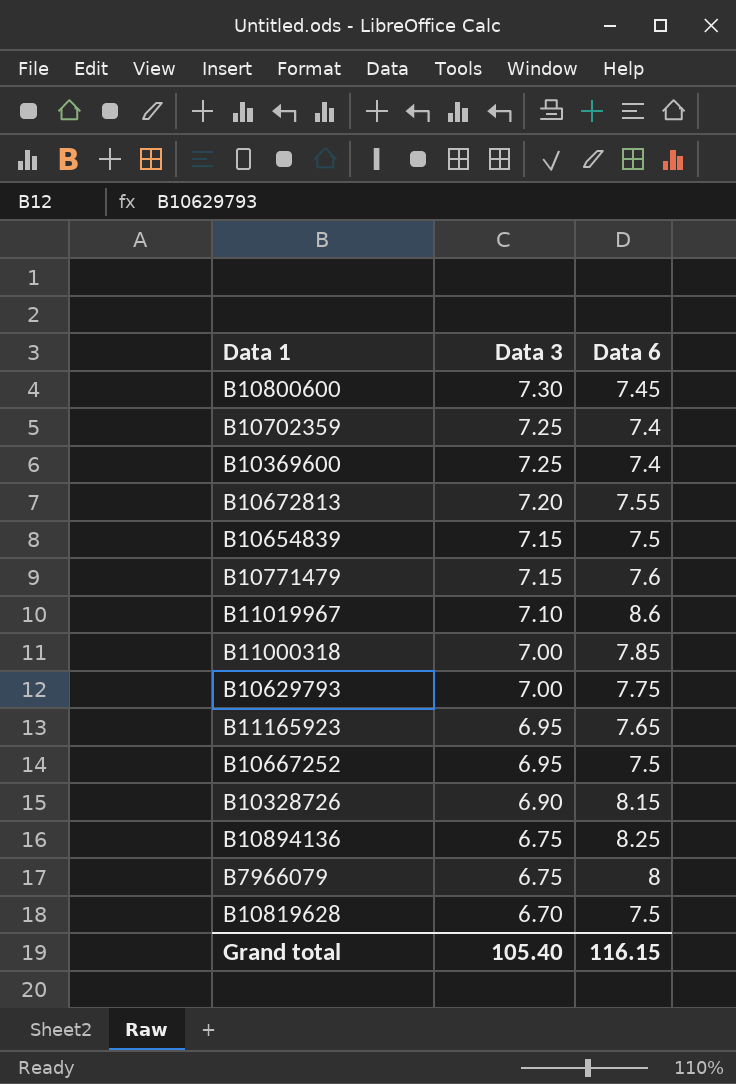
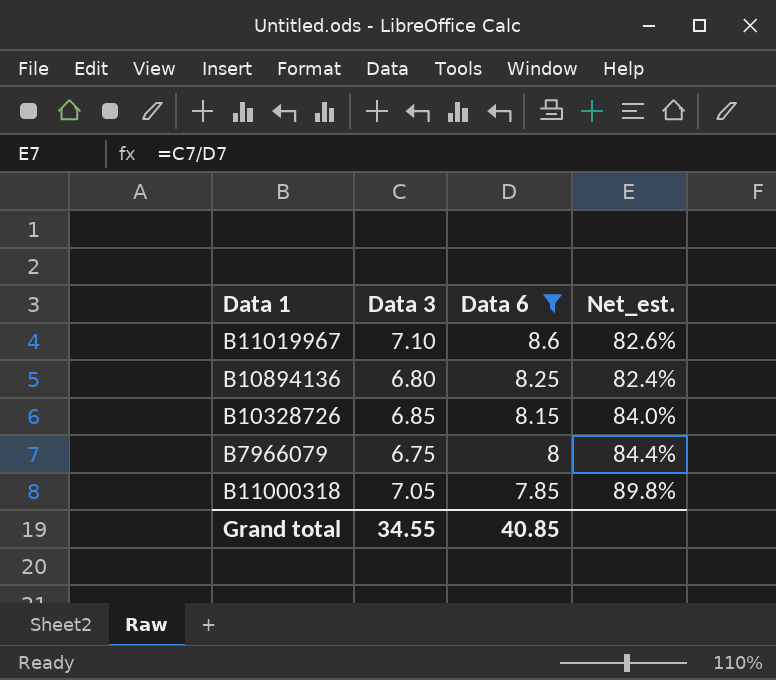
filter: none -> Data 6 >= 7.85
row order: Data 3 descending -> Data 6 descending
column Net_est. | formula: none -> [Data 3] / [Data 6]
B10894136 | Data 3: 6.75 -> 6.80
B10328726 | Data 3: 6.90 -> 6.85
B11000318 | Data 3: 7.00 -> 7.05
Grand total | Data 3: 105.40 -> 34.55
Grand total | Data 6: 116.15 -> 40.85

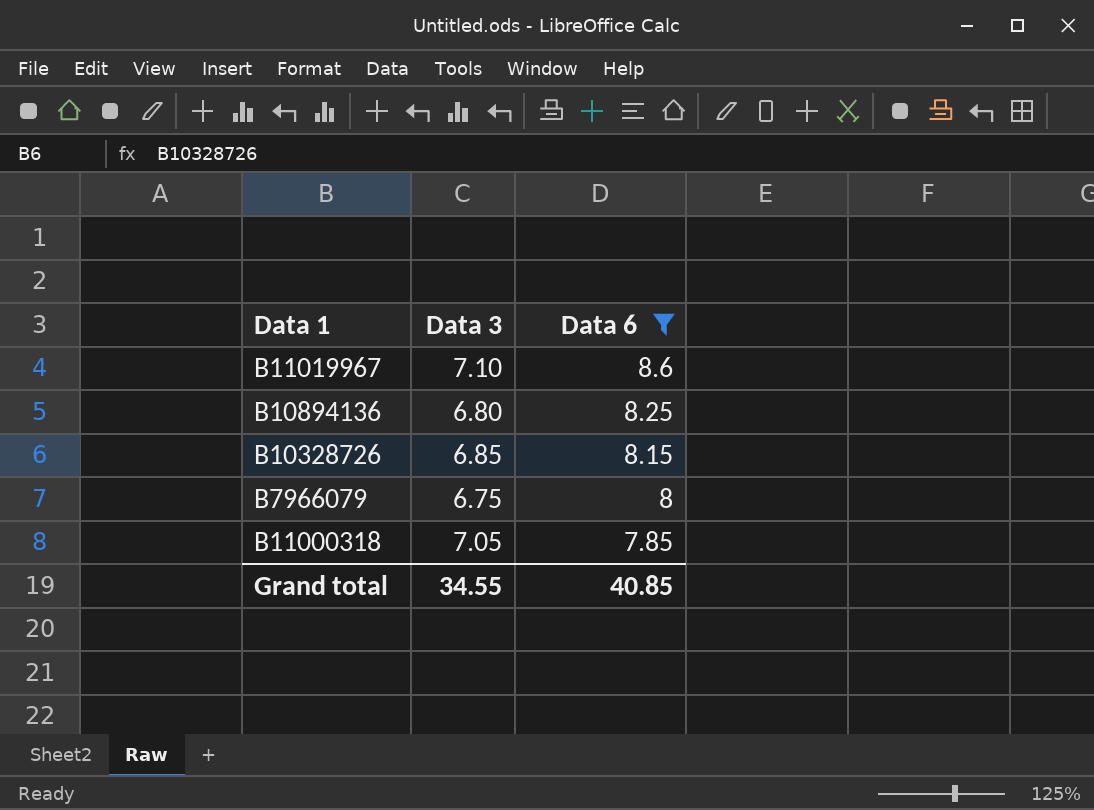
column Net_est. | formula: [Data 3] / [Data 6] -> none

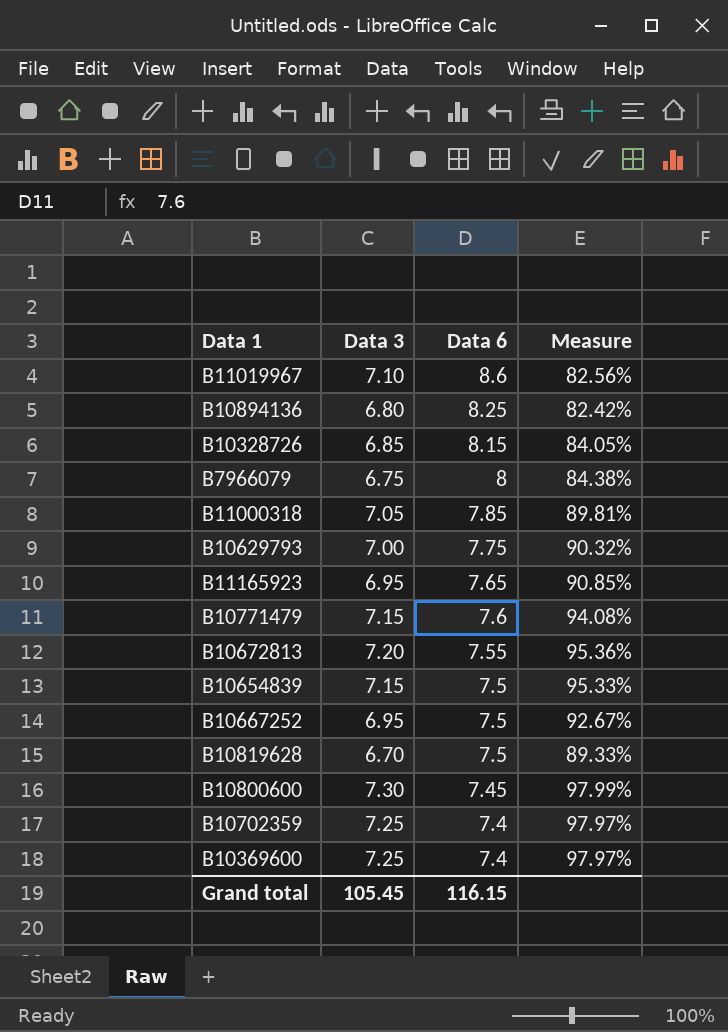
filter: Data 6 >= 7.85 -> none
column Measure | formula: none -> [Data 3] / [Data 6]
Grand total | Data 3: 34.55 -> 105.45
Grand total | Data 6: 40.85 -> 116.15

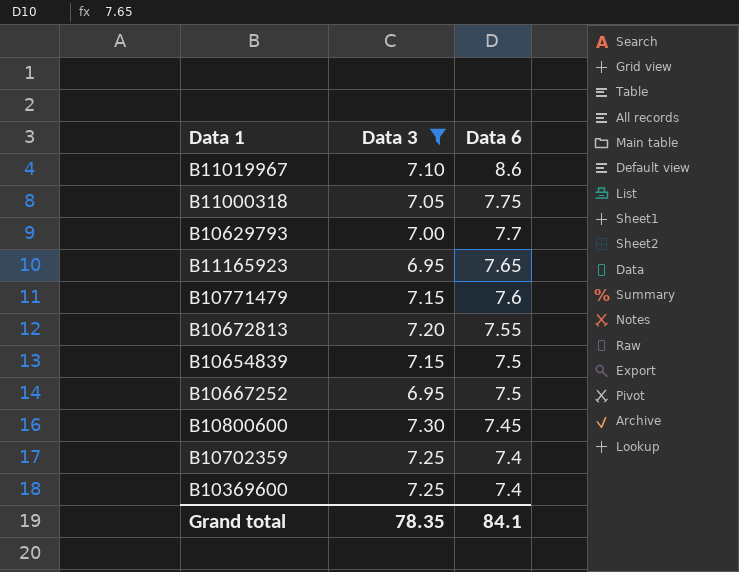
filter: none -> Data 3 >= 6.95
column Measure | formula: [Data 3] / [Data 6] -> none
B11000318 | Data 6: 7.85 -> 7.75
B10629793 | Data 6: 7.75 -> 7.7
Grand total | Data 3: 105.45 -> 78.35
Grand total | Data 6: 116.15 -> 84.1

